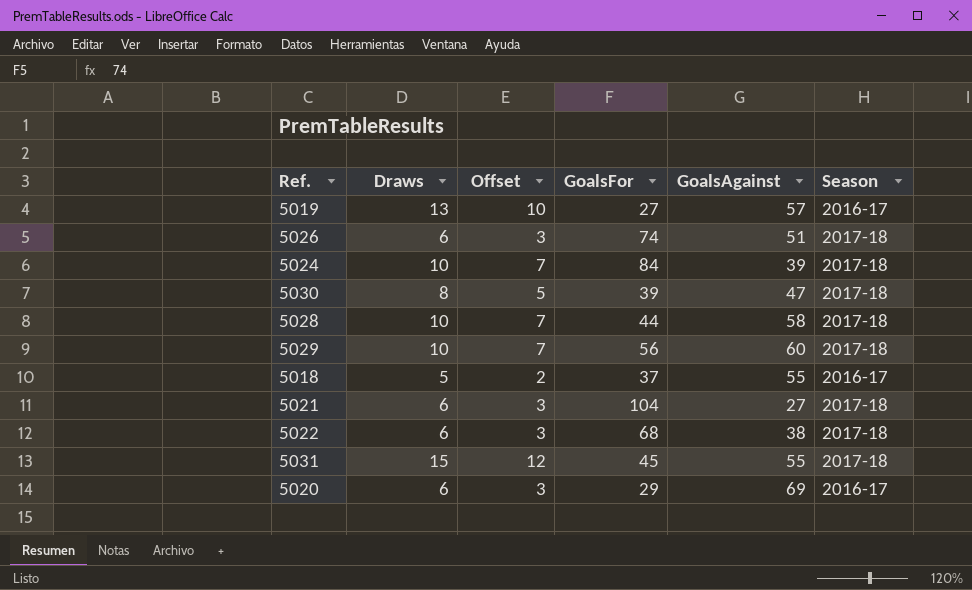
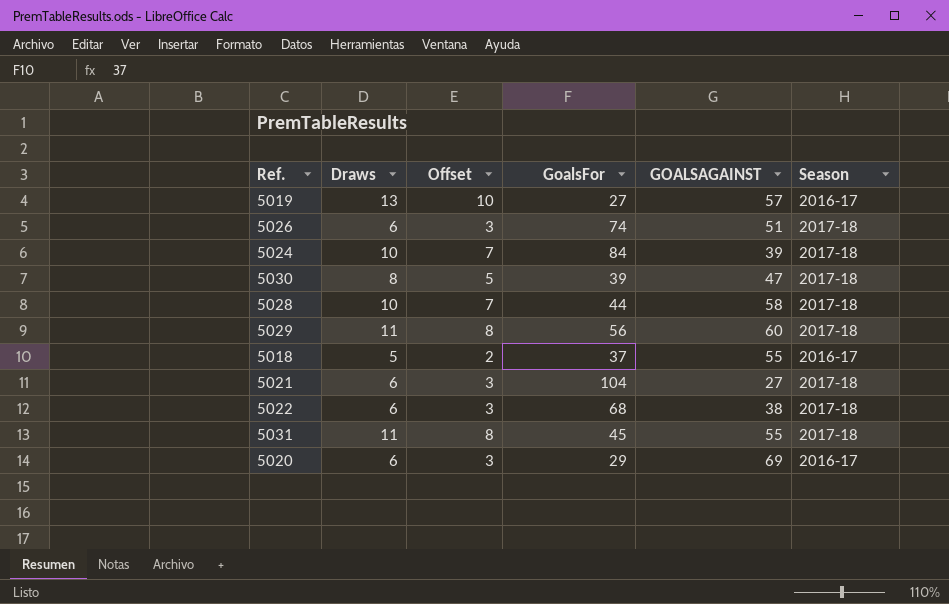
column name: GoalsAgainst -> GOALSAGAINST
5029 | Draws: 10 -> 11
5029 | Offset: 7 -> 8
5031 | Draws: 15 -> 11
5031 | Offset: 12 -> 8

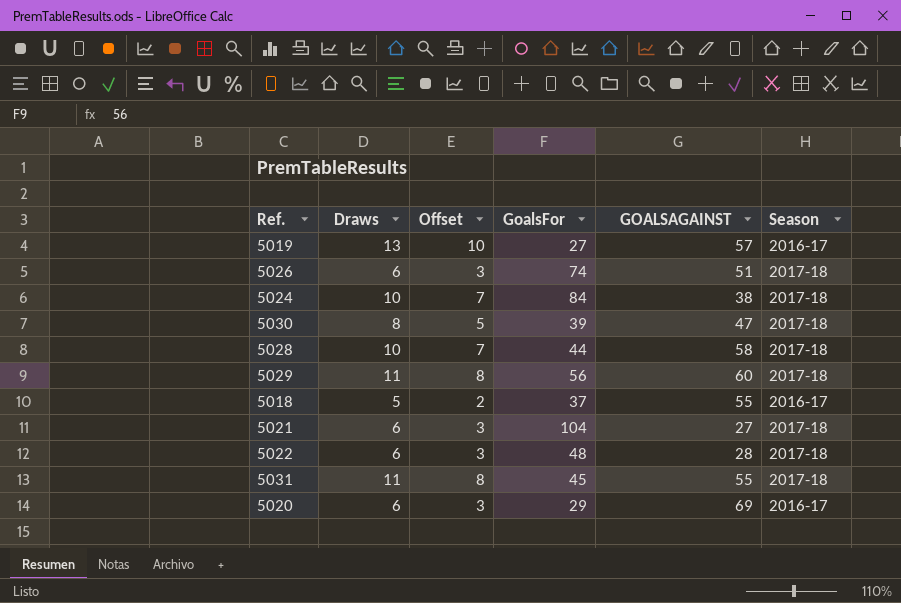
5024 | GOALSAGAINST: 39 -> 38
5022 | GoalsFor: 68 -> 48
5022 | GOALSAGAINST: 38 -> 28

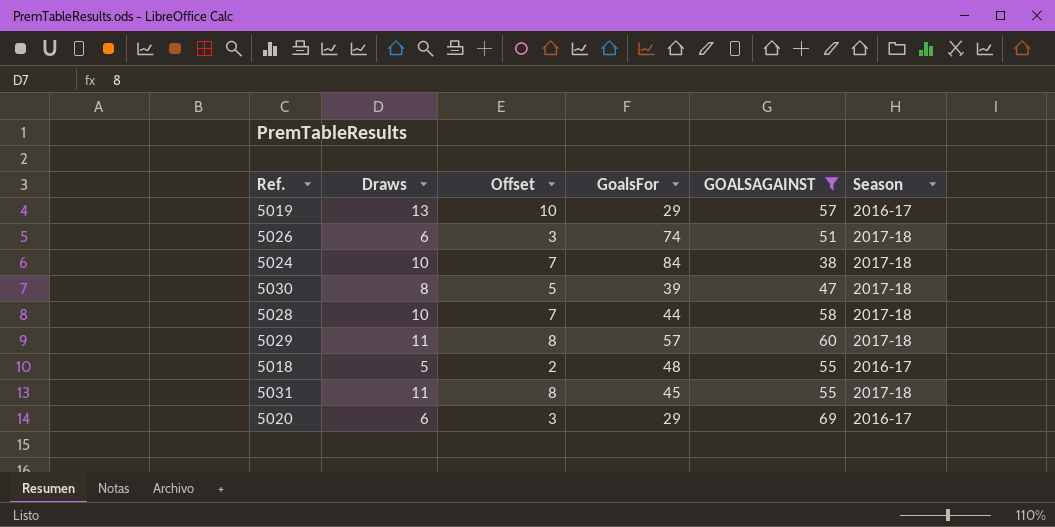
filter: none -> GOALSAGAINST >= 38
5019 | GoalsFor: 27 -> 29
5029 | GoalsFor: 56 -> 57
5018 | GoalsFor: 37 -> 48

